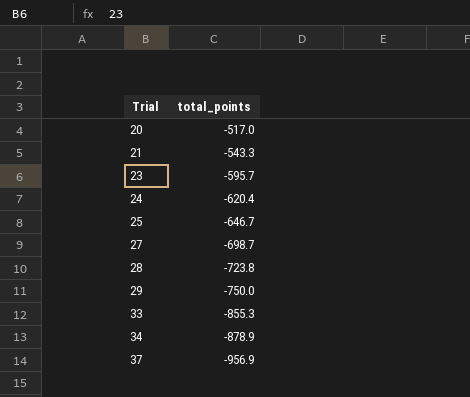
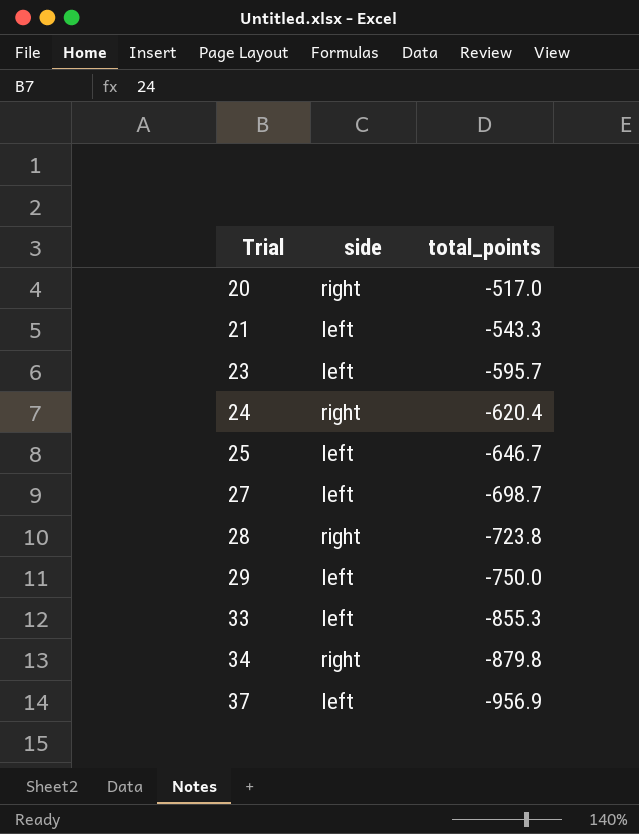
column side | position: none -> 2
34 | total_points: -878.9 -> -879.8

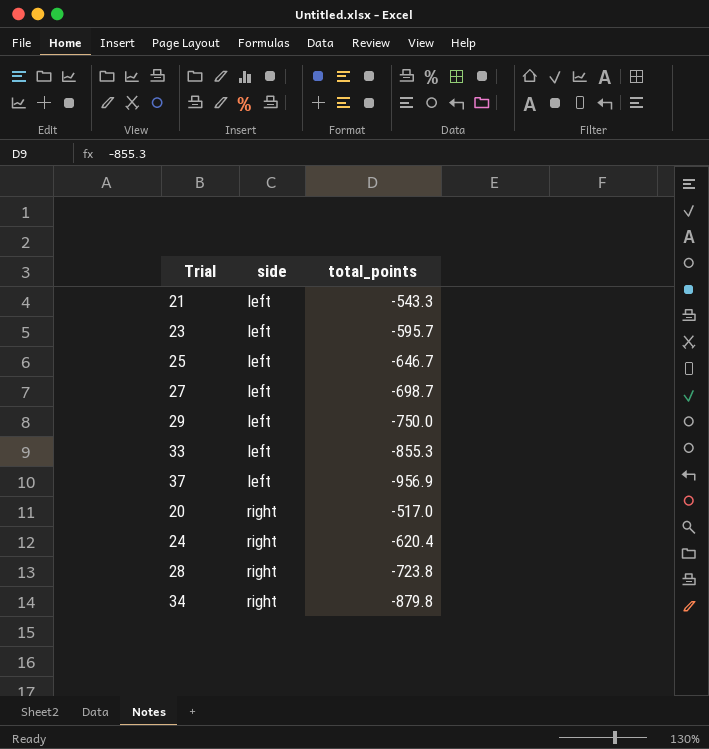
row order: Trial ascending -> side ascending

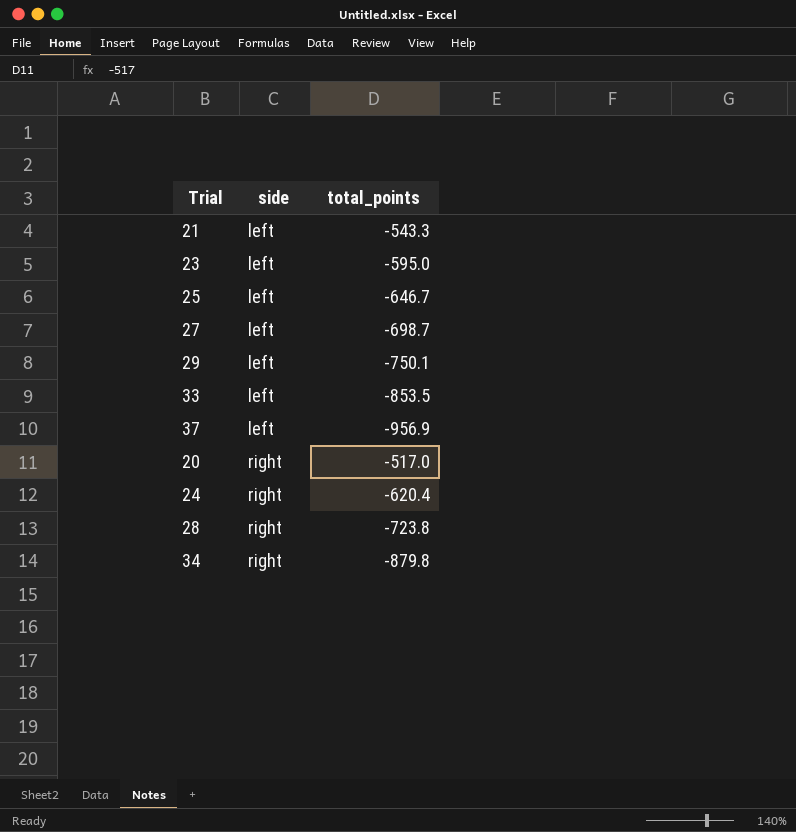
23 | total_points: -595.7 -> -595.0
29 | total_points: -750.0 -> -750.1
33 | total_points: -855.3 -> -853.5

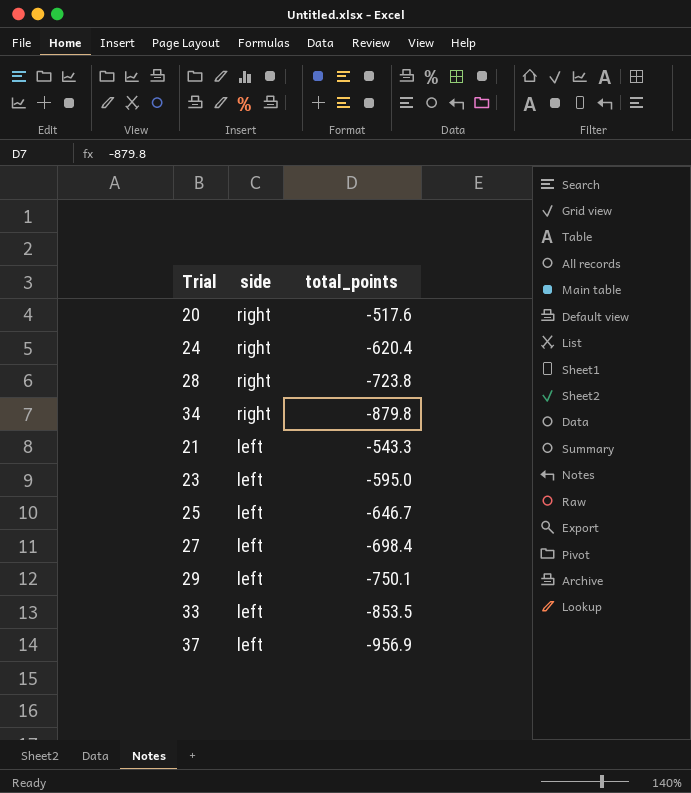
row order: side ascending -> side descending
20 | total_points: -517.0 -> -517.6
27 | total_points: -698.7 -> -698.4

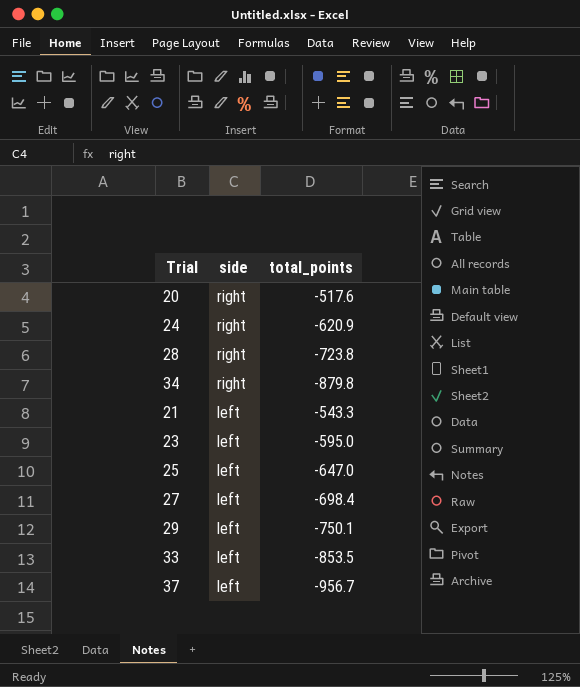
24 | total_points: -620.4 -> -620.9
25 | total_points: -646.7 -> -647.0
37 | total_points: -956.9 -> -956.7

